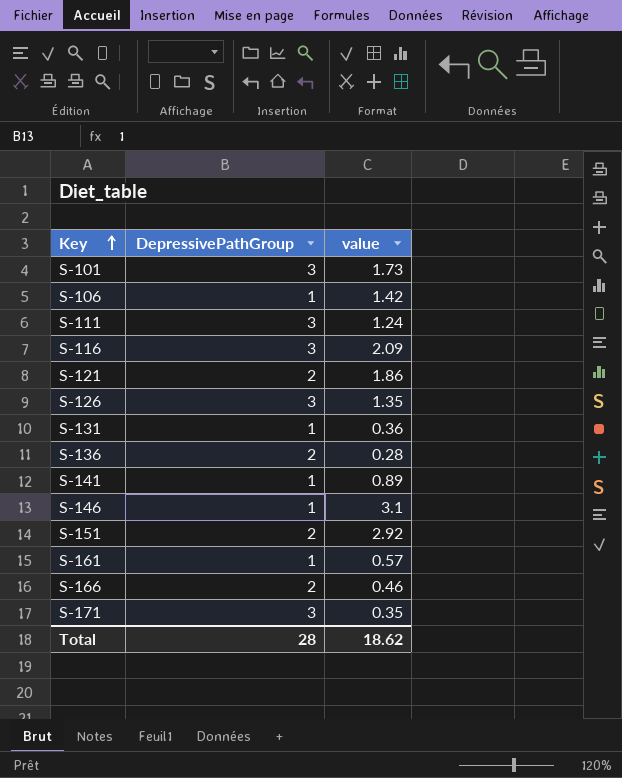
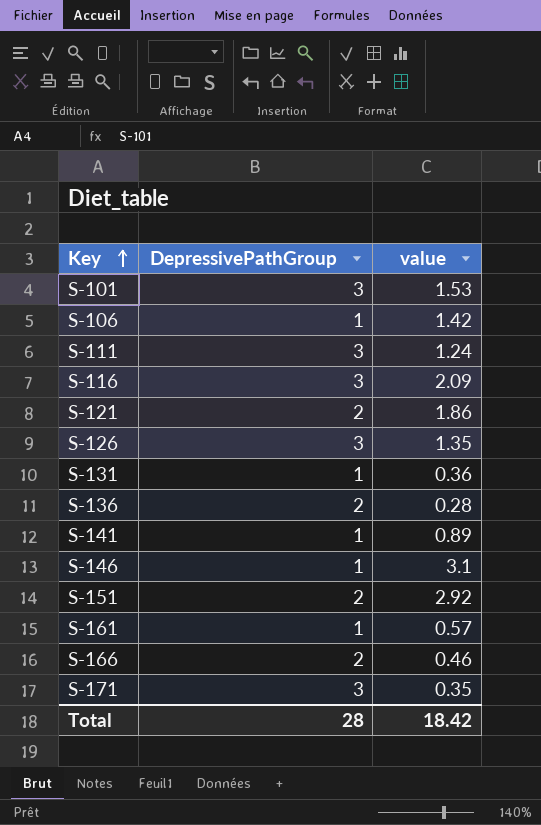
S-101 | value: 1.73 -> 1.53
Total | value: 18.62 -> 18.42

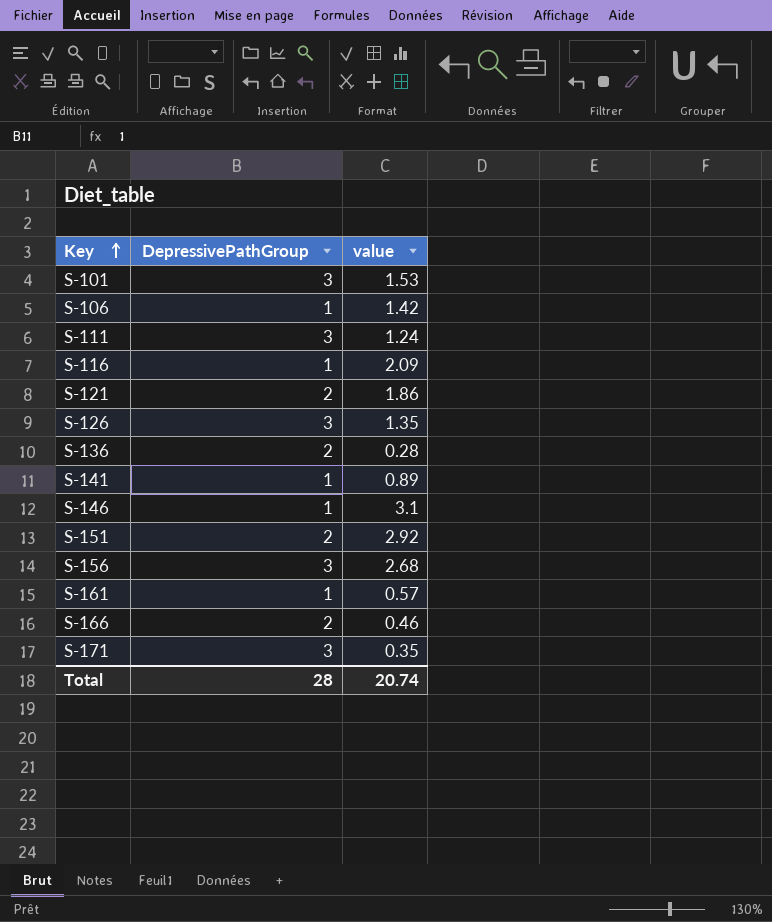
row S-131: 1 | 0.36 -> none
S-116 | DepressivePathGroup: 3 -> 1
row S-156: none -> 3 | 2.68
Total | value: 18.42 -> 20.74

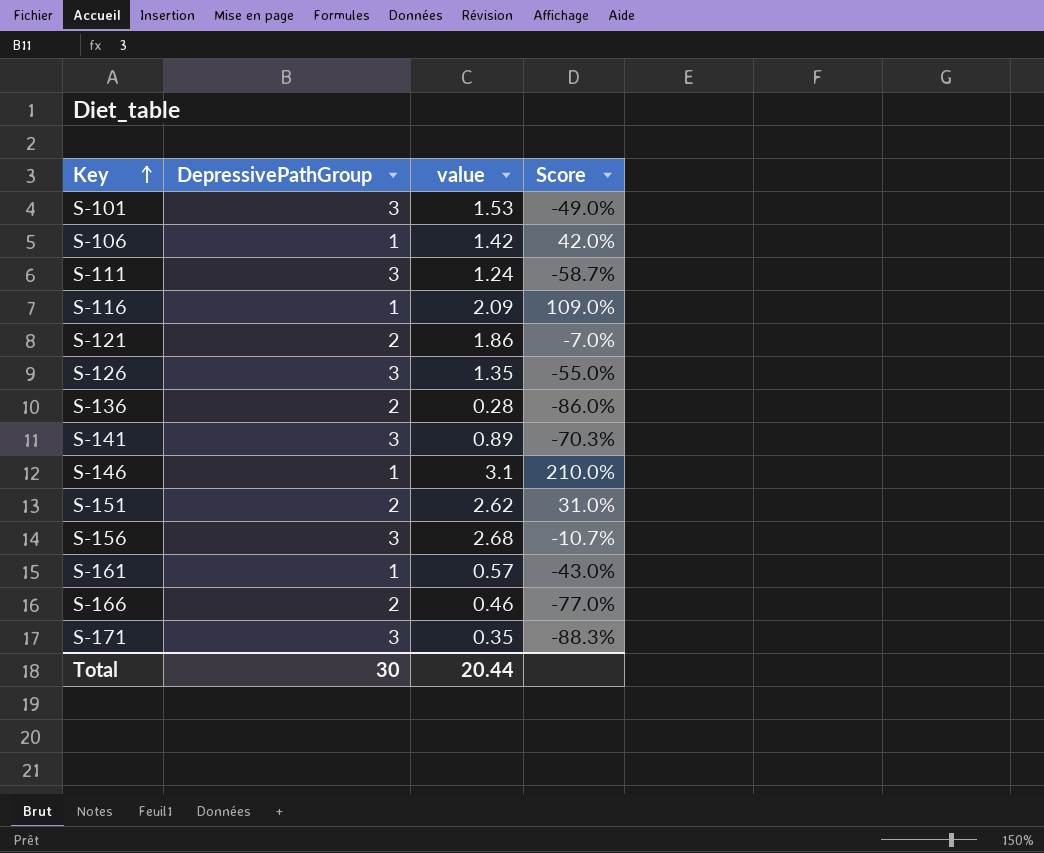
column Score | formula: none -> ([value] - [DepressivePathGroup]) / [DepressivePathGroup]
S-141 | DepressivePathGroup: 1 -> 3
S-151 | value: 2.92 -> 2.62
Total | DepressivePathGroup: 28 -> 30
Total | value: 20.74 -> 20.44

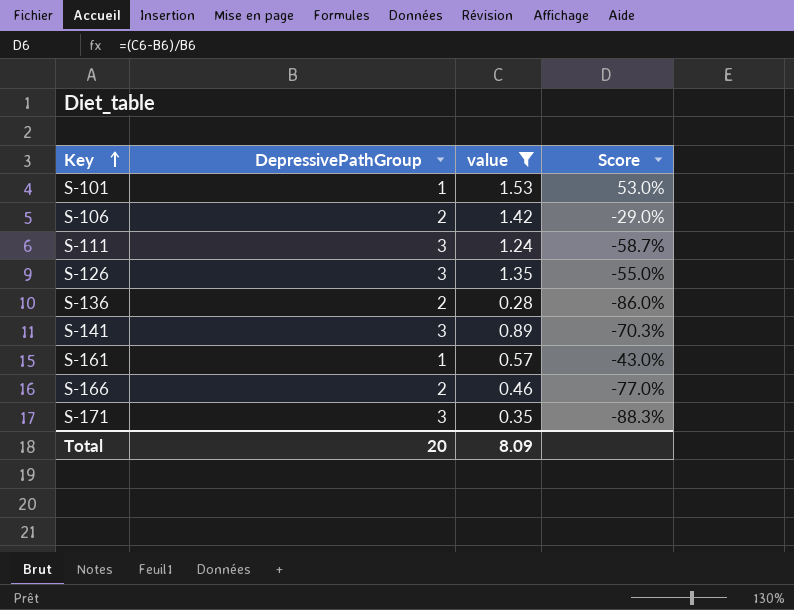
filter: none -> value <= 1.53
S-101 | DepressivePathGroup: 3 -> 1
S-101 | Score: -49.0% -> 53.0%
S-106 | DepressivePathGroup: 1 -> 2
S-106 | Score: 42.0% -> -29.0%
Total | DepressivePathGroup: 30 -> 20
Total | value: 20.44 -> 8.09

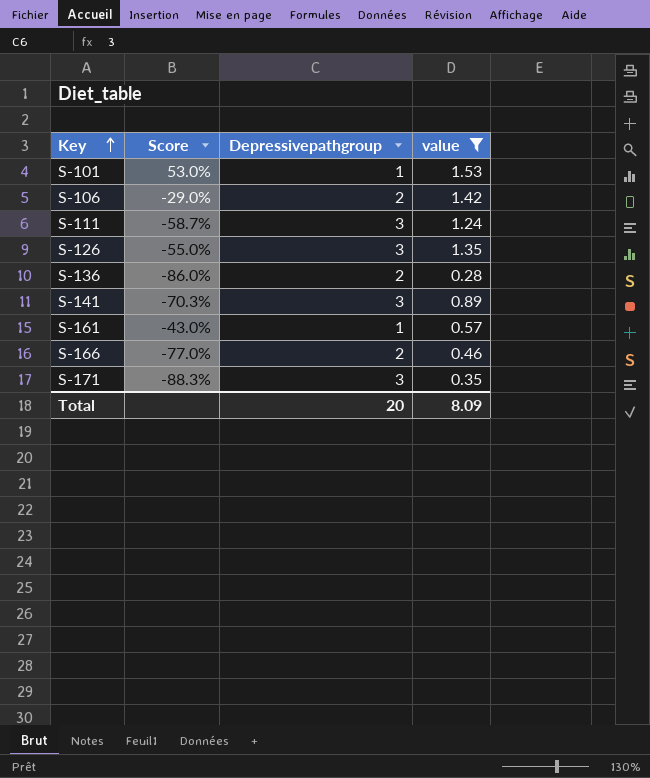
column Score | position: 4 -> 2
column name: DepressivePathGroup -> Depressivepathgroup

